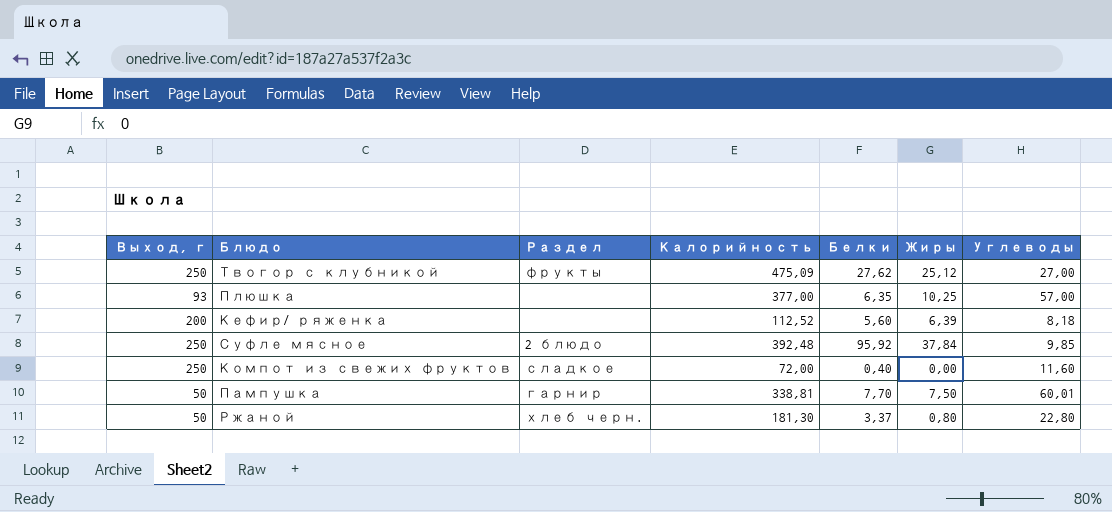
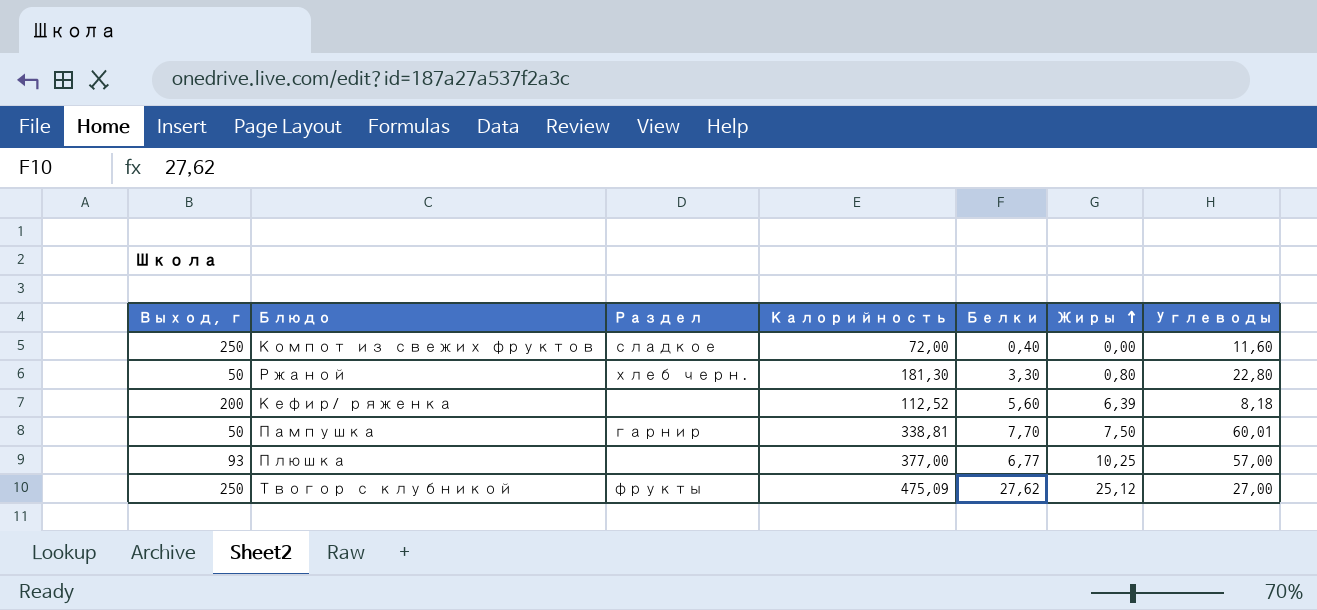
row order: none -> Жиры ascending
row Суфле мясное: 250 | 2 блюдо | 392,48 | 95,92 | 37,84 | 9,85 -> none
Ржаной | Белки: 3,37 -> 3,30
Плюшка | Белки: 6,35 -> 6,77

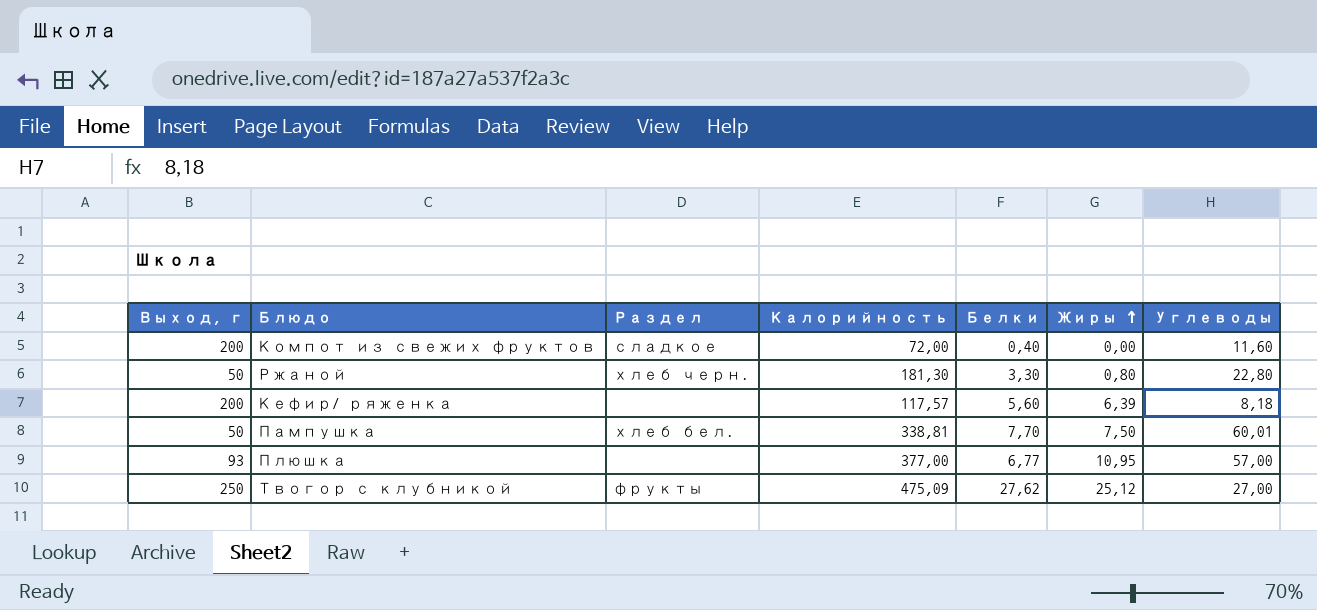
Компот из свежих фруктов | Выход, г: 250 -> 200
Кефир/ ряженка | Калорийность: 112,52 -> 117,57
Пампушка | Раздел: гарнир -> хлеб бел.
Плюшка | Жиры: 10,25 -> 10,95

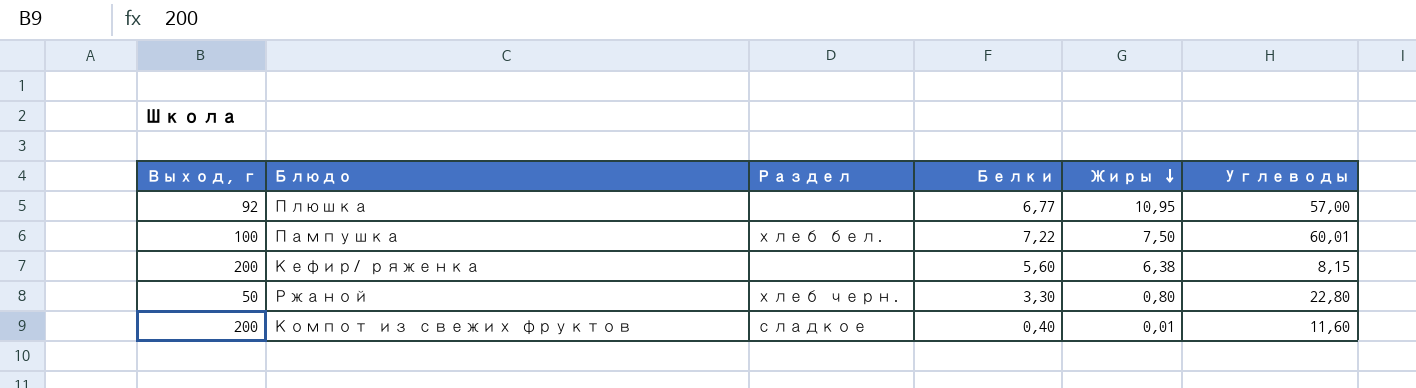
row order: Жиры ascending -> Жиры descending
column Калорийность | position: 4 -> none
row Твогор с клубникой: 250 | фрукты | 475,09 | 27,62 | 25,12 | 27,00 -> none
Плюшка | Выход, г: 93 -> 92
Пампушка | Выход, г: 50 -> 100
Пампушка | Белки: 7,70 -> 7,22
Кефир/ ряженка | Жиры: 6,39 -> 6,38
Кефир/ ряженка | Углеводы: 8,18 -> 8,15
Компот из свежих фруктов | Жиры: 0,00 -> 0,01

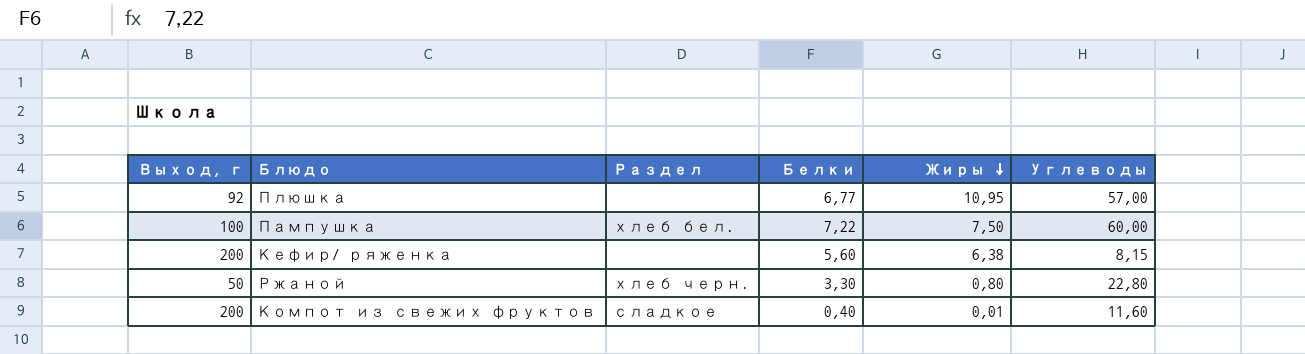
Пампушка | Углеводы: 60,01 -> 60,00

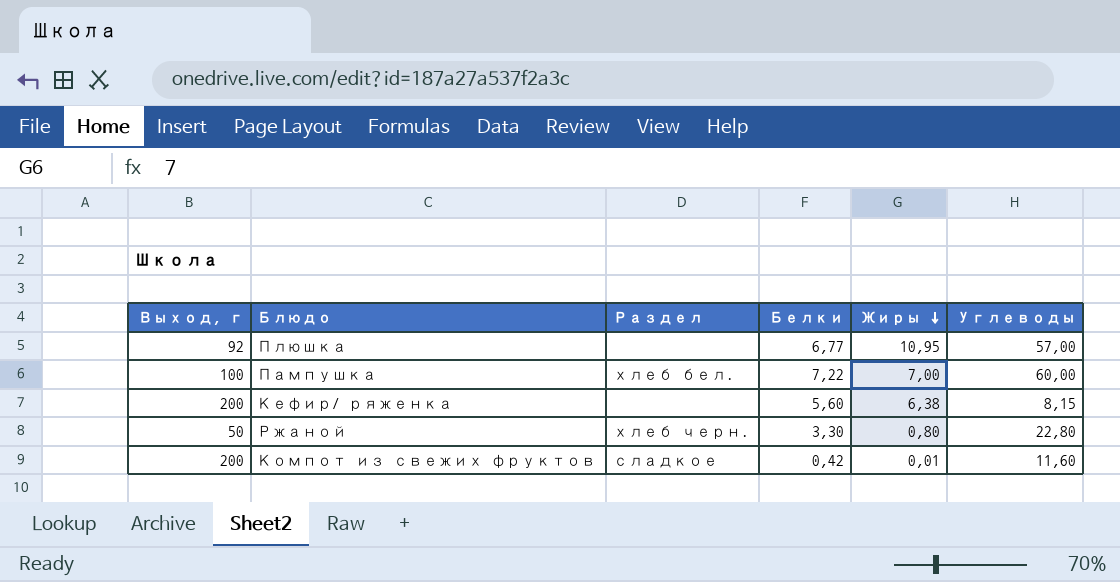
Пампушка | Жиры: 7,50 -> 7,00
Компот из свежих фруктов | Белки: 0,40 -> 0,42

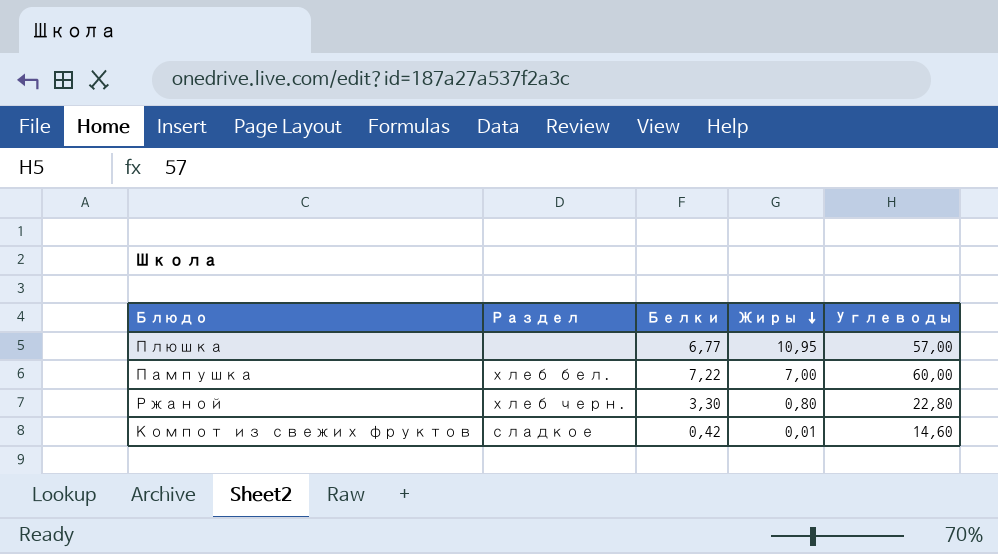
column Выход, г | position: 1 -> none
row Кефир/ ряженка: 200 | none | 5,60 | 6,38 | 8,15 -> none
Компот из свежих фруктов | Углеводы: 11,60 -> 14,60

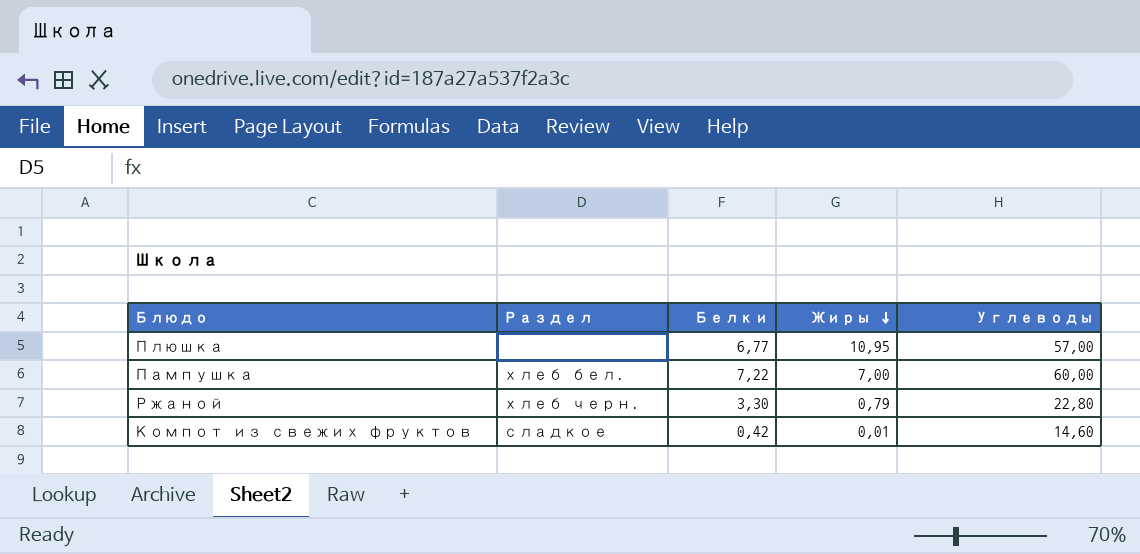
Ржаной | Жиры: 0,80 -> 0,79

